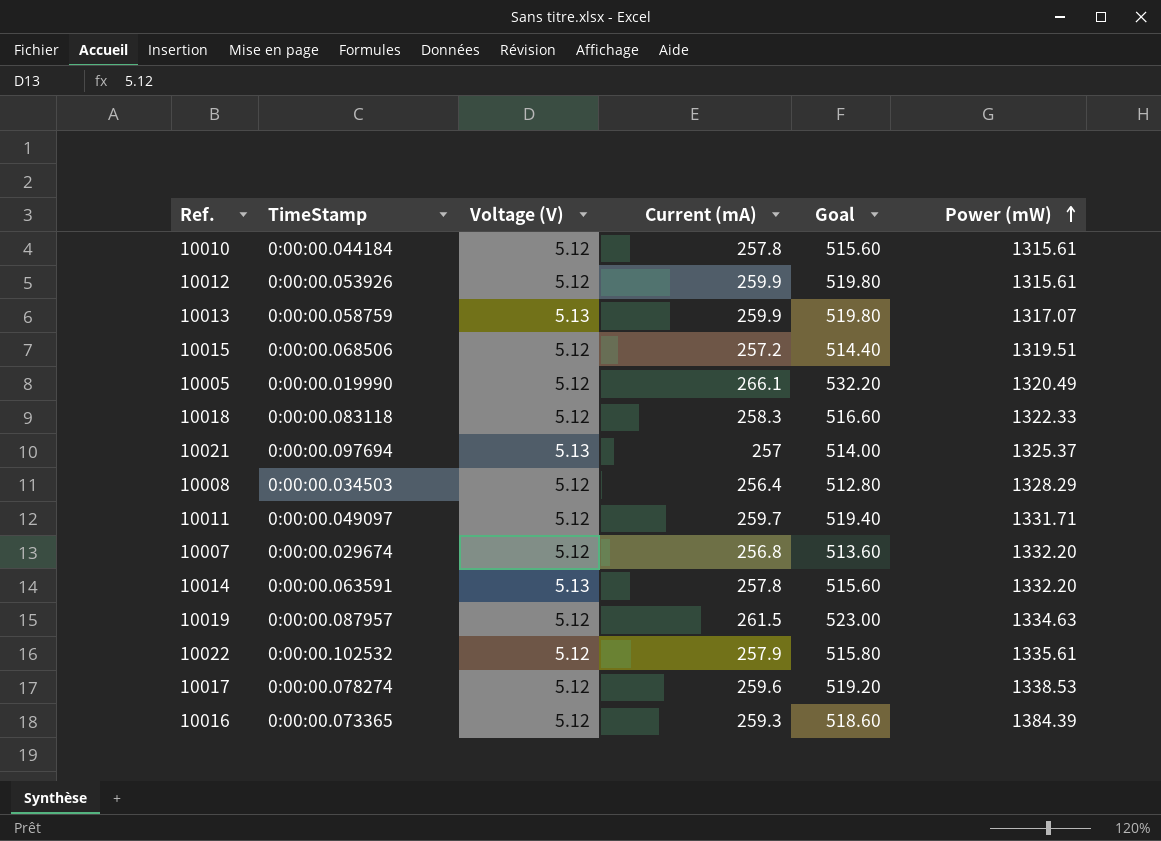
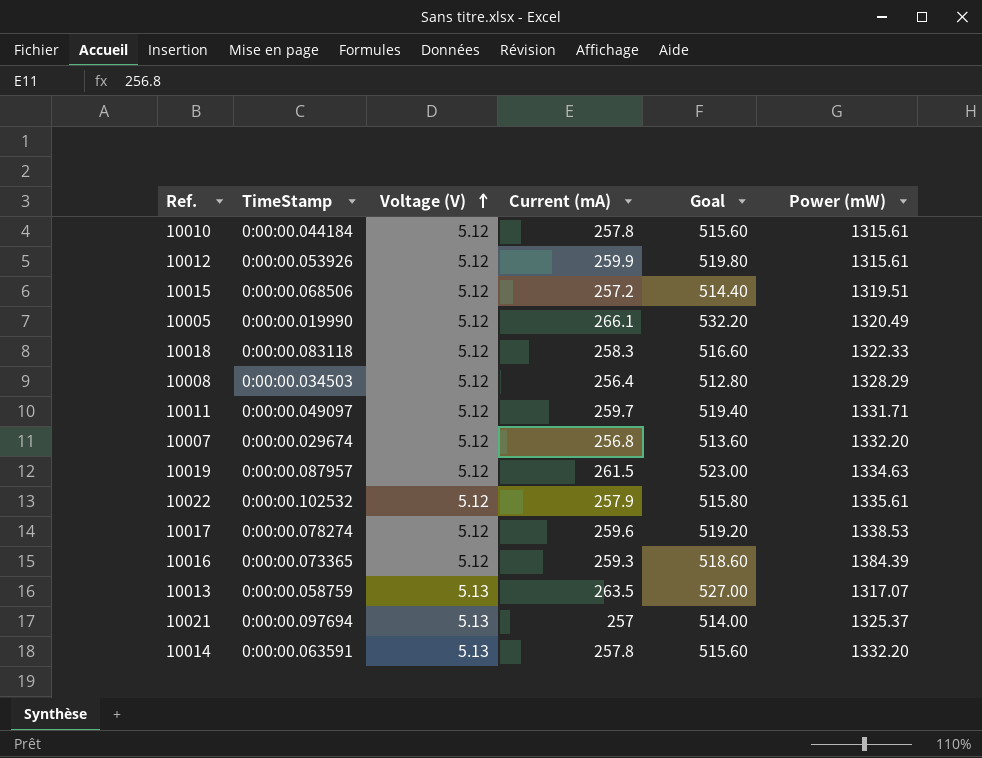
row order: Power (mW) ascending -> Voltage (V) ascending
10013 | Current (mA): 259.9 -> 263.5
10013 | Goal: 519.80 -> 527.00

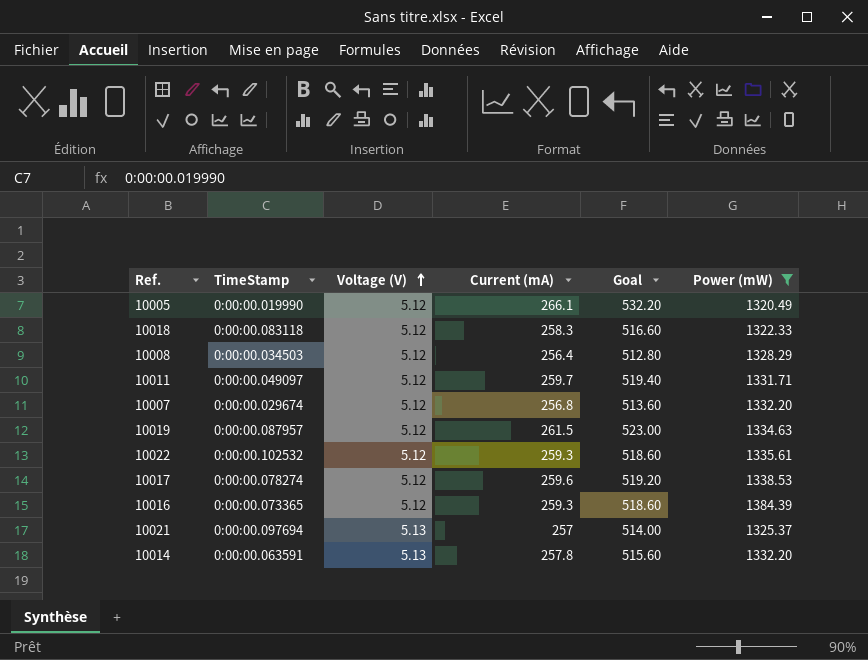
filter: none -> Power (mW) >= 1320.49
10022 | Current (mA): 257.9 -> 259.3
10022 | Goal: 515.80 -> 518.60

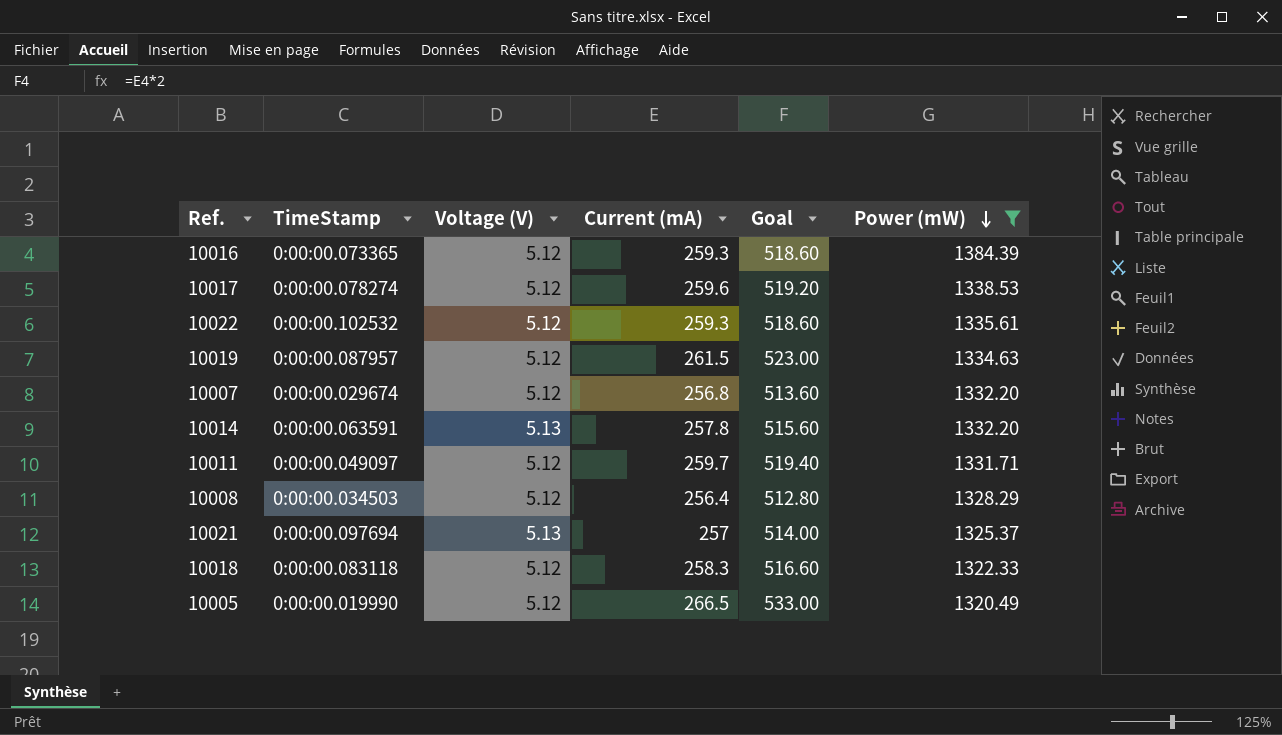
row order: Voltage (V) ascending -> Power (mW) descending
10005 | Current (mA): 266.1 -> 266.5
10005 | Goal: 532.20 -> 533.00

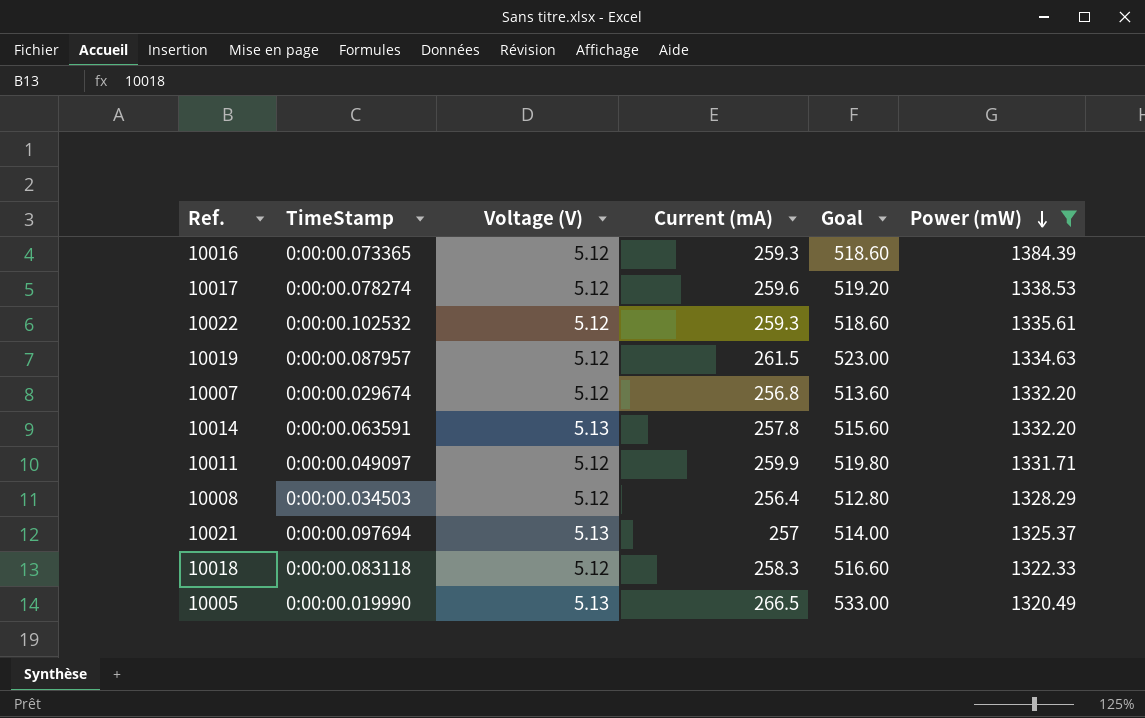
10011 | Current (mA): 259.7 -> 259.9
10011 | Goal: 519.40 -> 519.80
10005 | Voltage (V): 5.12 -> 5.13

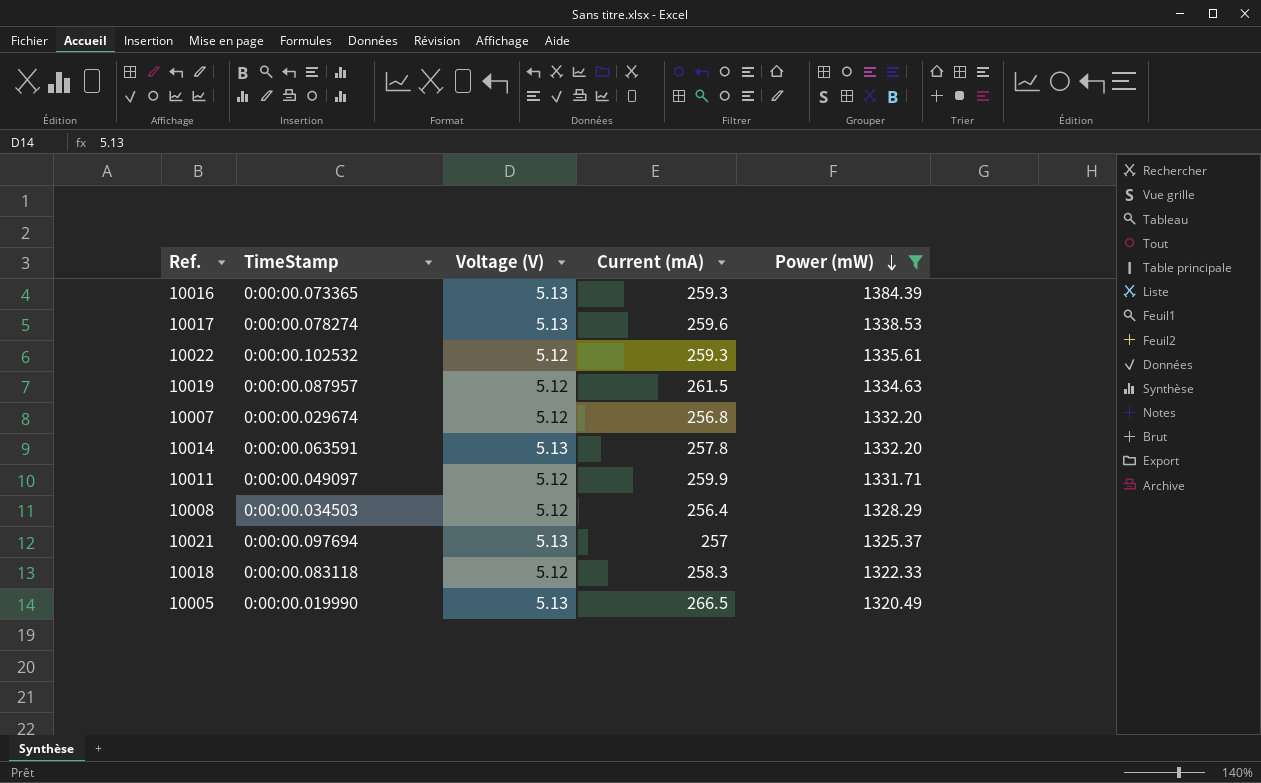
column Goal | formula: [Current (mA)] * 2 -> none
10016 | Voltage (V): 5.12 -> 5.13
10017 | Voltage (V): 5.12 -> 5.13

